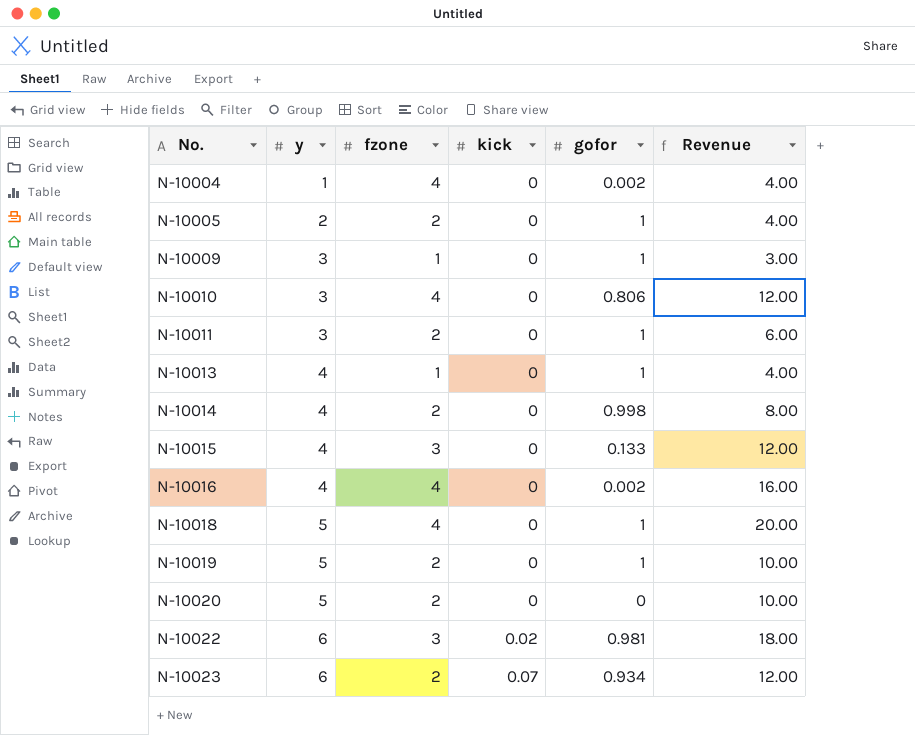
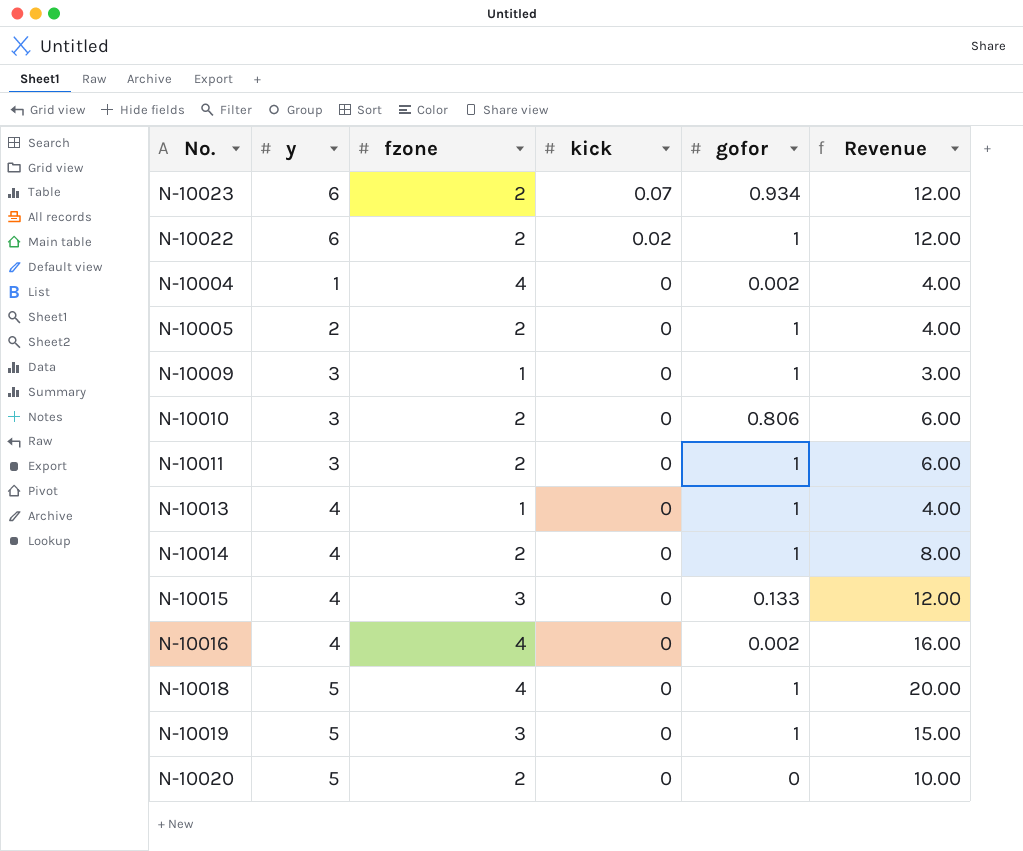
row order: No. ascending -> kick descending
N-10022 | fzone: 3 -> 2
N-10022 | gofor: 0.981 -> 1
N-10022 | Revenue: 18.00 -> 12.00
N-10010 | fzone: 4 -> 2
N-10010 | Revenue: 12.00 -> 6.00
N-10014 | gofor: 0.998 -> 1
N-10019 | fzone: 2 -> 3
N-10019 | Revenue: 10.00 -> 15.00

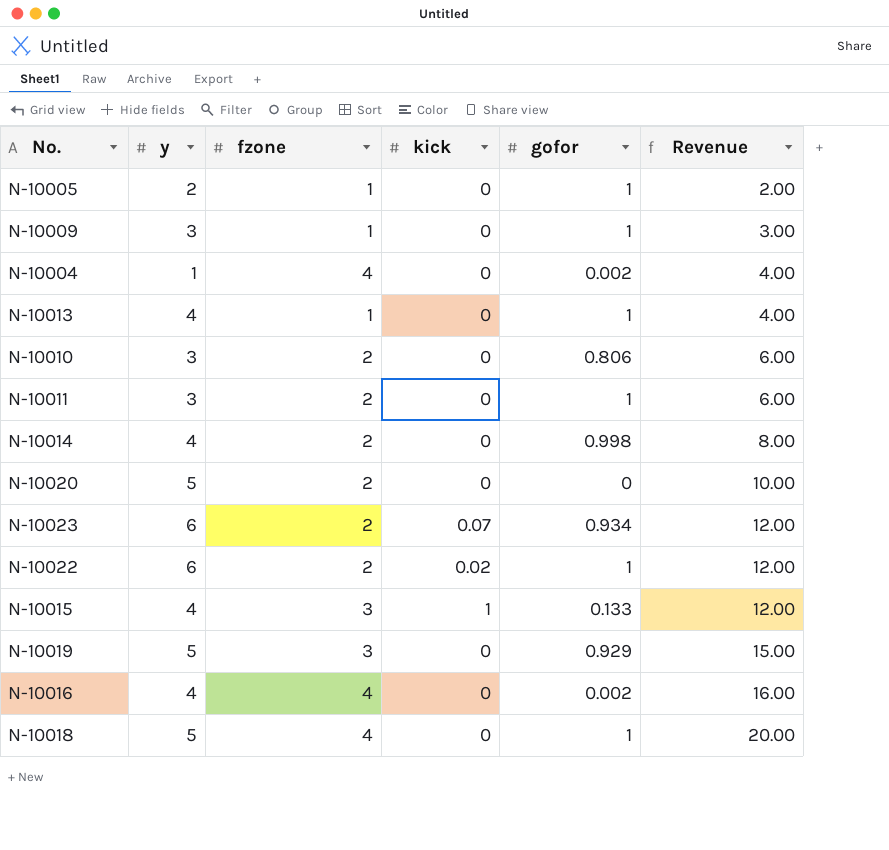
row order: kick descending -> Revenue ascending
N-10005 | fzone: 2 -> 1
N-10005 | Revenue: 4.00 -> 2.00
N-10014 | gofor: 1 -> 0.998
N-10015 | kick: 0 -> 1
N-10019 | gofor: 1 -> 0.929

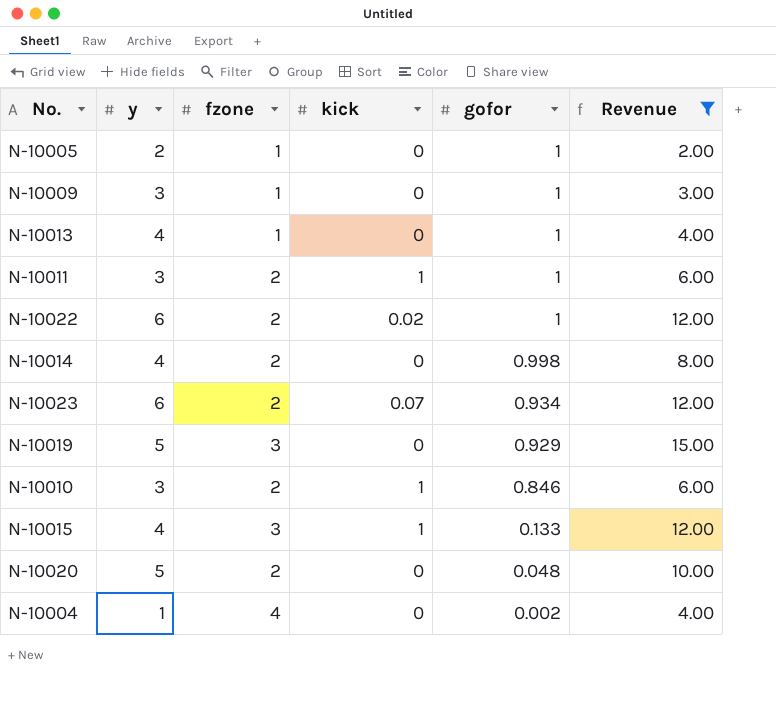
filter: none -> Revenue <= 15.00
row order: Revenue ascending -> gofor descending
N-10011 | kick: 0 -> 1
N-10010 | kick: 0 -> 1
N-10010 | gofor: 0.806 -> 0.846
N-10020 | gofor: 0 -> 0.048

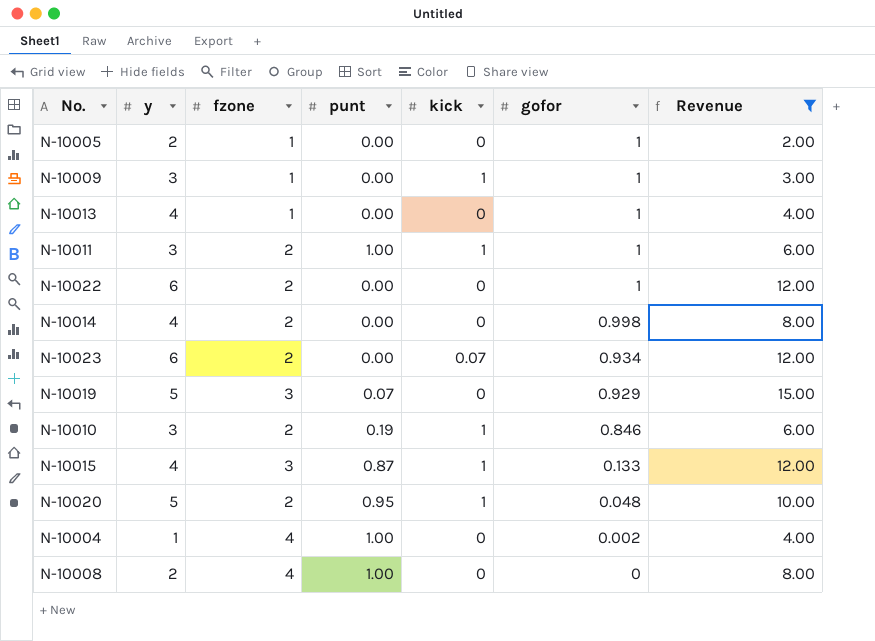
column punt | position: none -> 4
N-10009 | kick: 0 -> 1
N-10022 | kick: 0.02 -> 0
N-10020 | kick: 0 -> 1
row N-10008: none -> 2 | 4 | 1.00 | 0 | 0 | 8.00

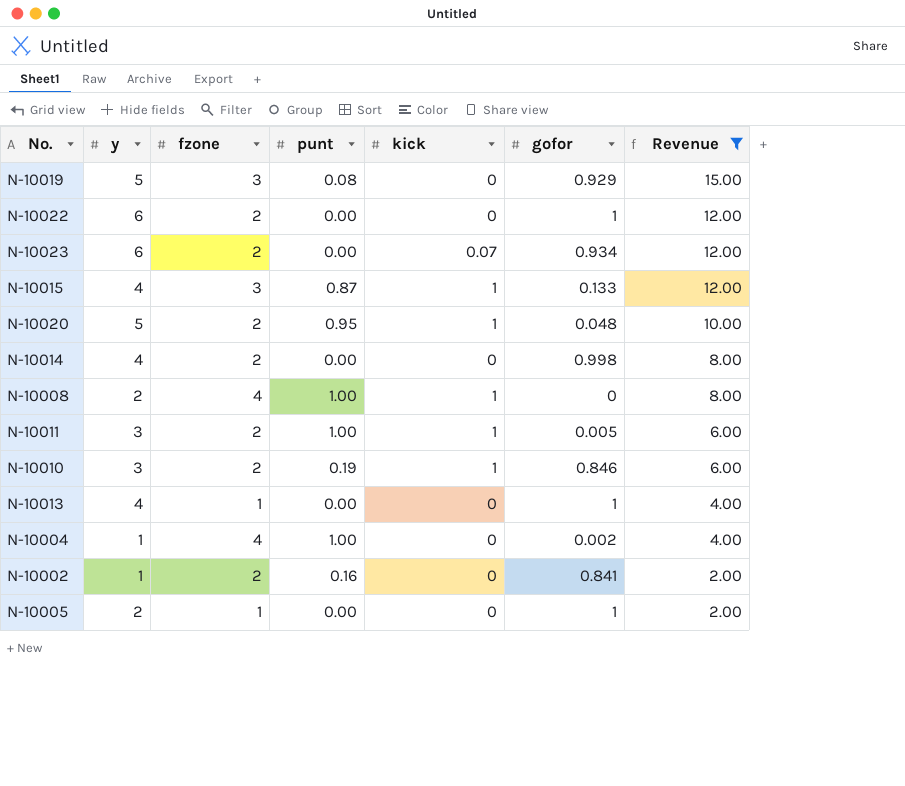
row order: gofor descending -> Revenue descending
row N-10009: 3 | 1 | 0.00 | 1 | 1 | 3.00 -> none
N-10019 | punt: 0.07 -> 0.08
N-10008 | kick: 0 -> 1
N-10011 | gofor: 1 -> 0.005
row N-10002: none -> 1 | 2 | 0.16 | 0 | 0.841 | 2.00

